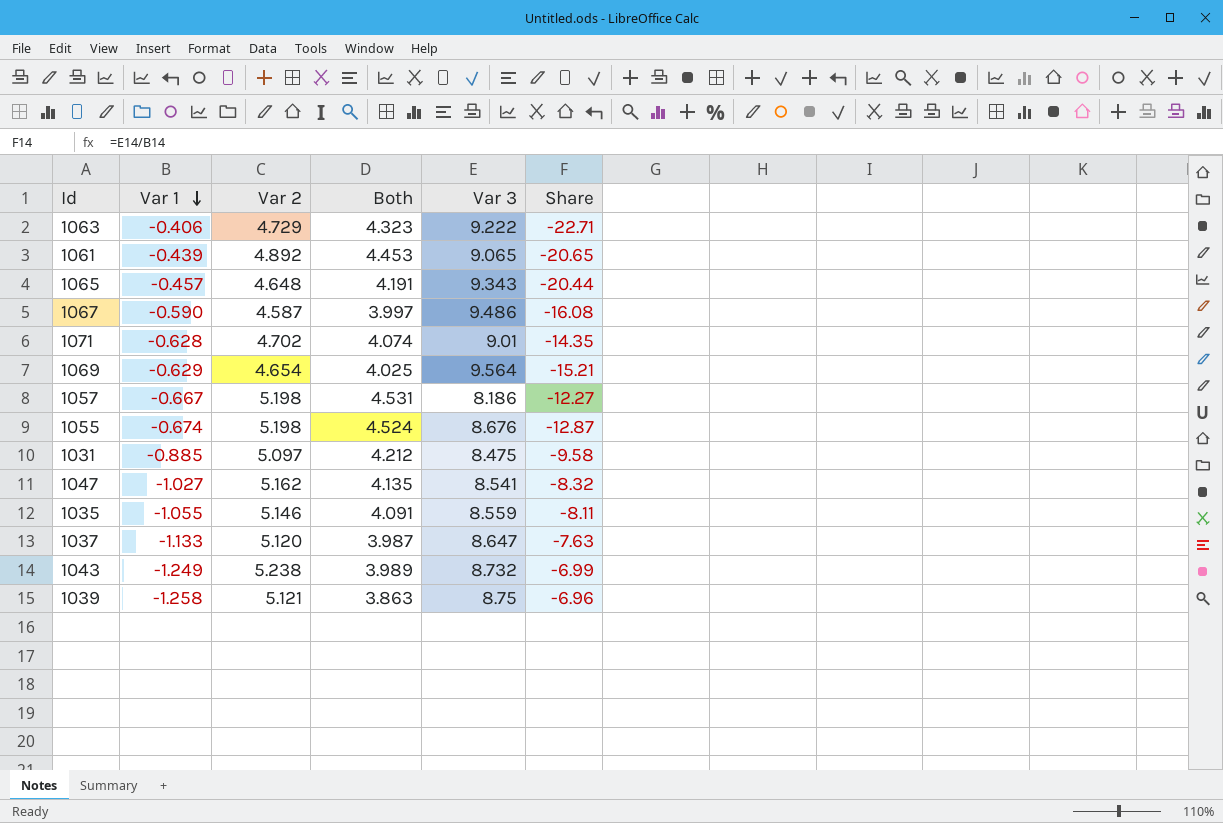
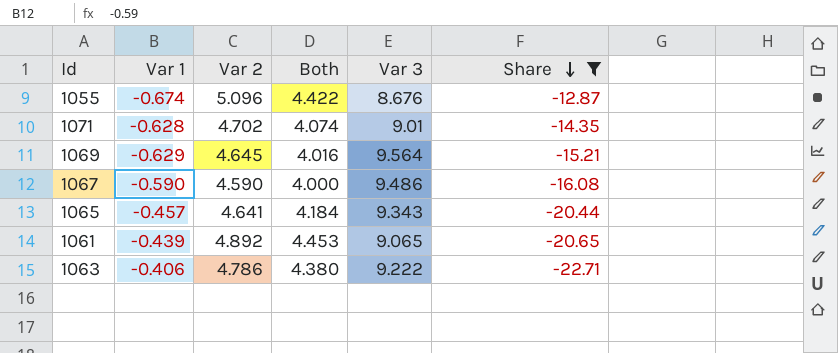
filter: none -> Share <= -12.87
row order: Var 1 descending -> Share descending
1055 | Var 2: 5.198 -> 5.096
1055 | Both: 4.524 -> 4.422
1069 | Var 2: 4.654 -> 4.645
1069 | Both: 4.025 -> 4.016
1067 | Var 2: 4.587 -> 4.590
1067 | Both: 3.997 -> 4.000
1065 | Var 2: 4.648 -> 4.641
1065 | Both: 4.191 -> 4.184
1063 | Var 2: 4.729 -> 4.786
1063 | Both: 4.323 -> 4.380

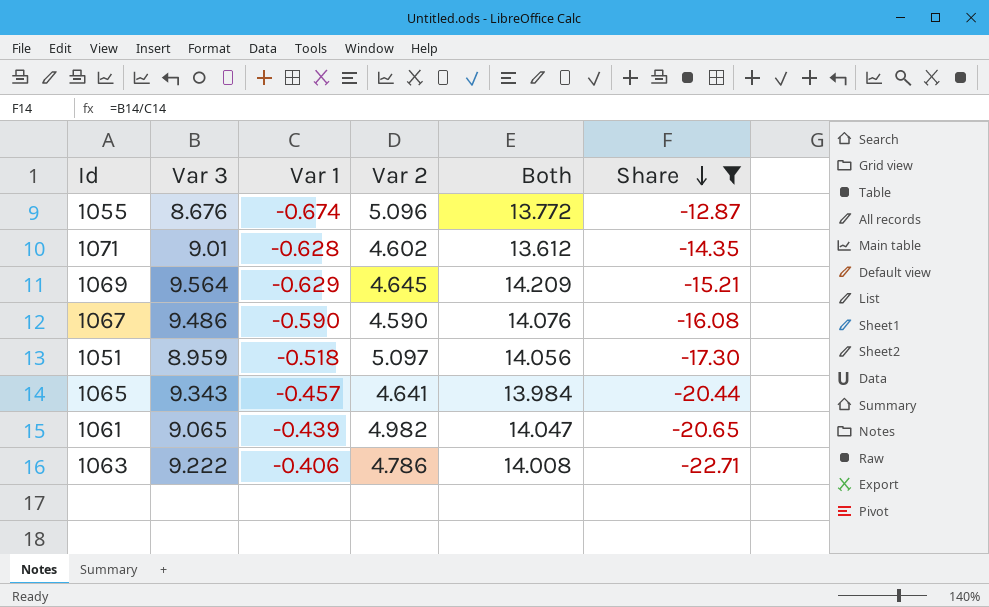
column Var 3 | position: 5 -> 2
column Both | formula: [Var 1] + [Var 2] -> [Var 3] + [Var 2]
1071 | Var 2: 4.702 -> 4.602
row 1051: none -> 8.959 | -0.518 | 5.097 | 14.056 | -17.30
1061 | Var 2: 4.892 -> 4.982

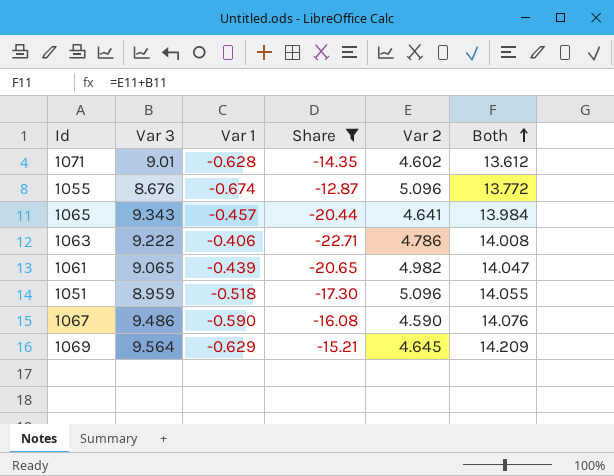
row order: Share descending -> Both ascending
column Share | position: 6 -> 4
1051 | Var 2: 5.097 -> 5.096
1051 | Both: 14.056 -> 14.055

